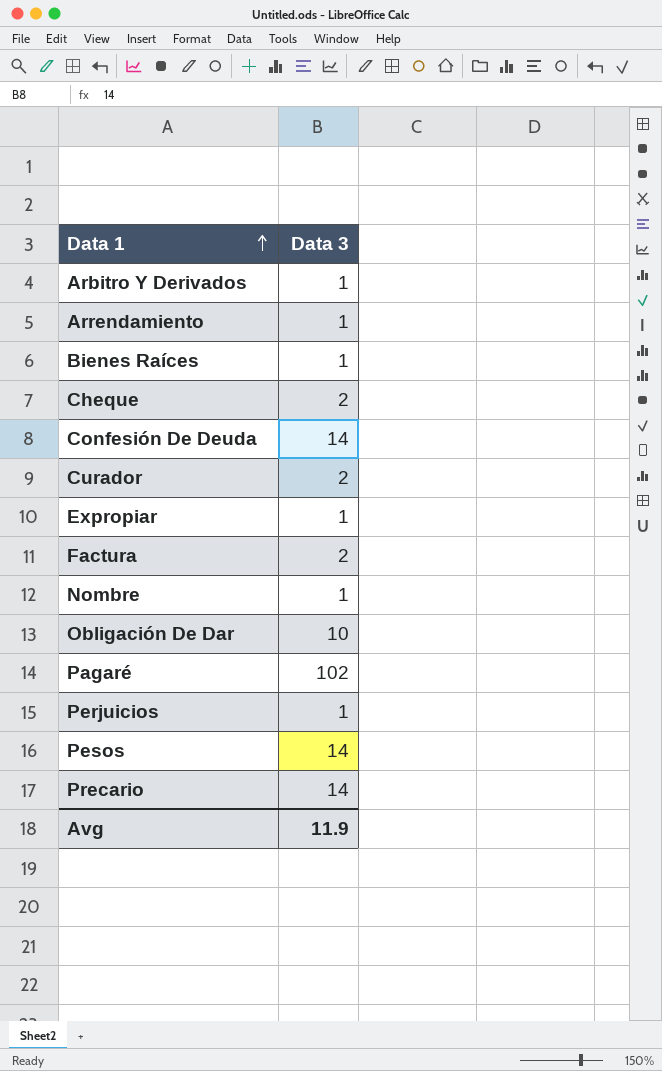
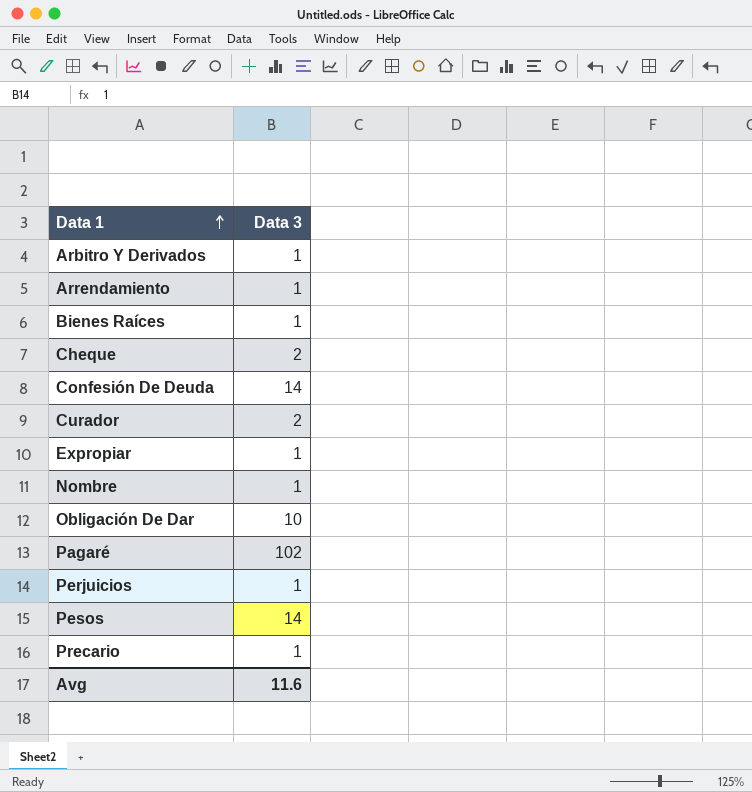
row Factura: 2 -> none
Precario | Data 3: 14 -> 1
Avg | Data 3: 11.9 -> 11.6

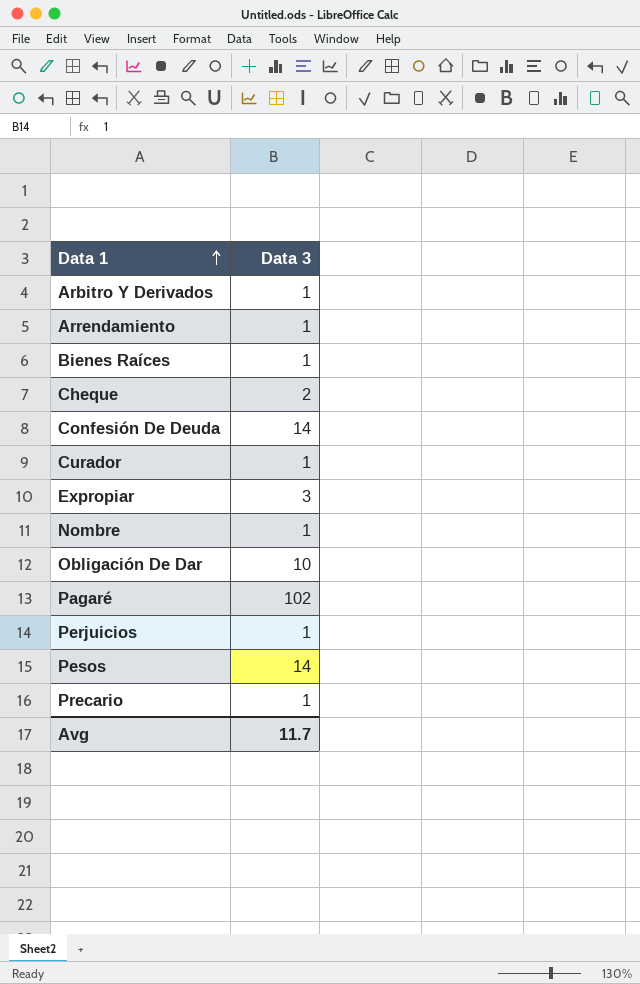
Curador | Data 3: 2 -> 1
Expropiar | Data 3: 1 -> 3
Avg | Data 3: 11.6 -> 11.7

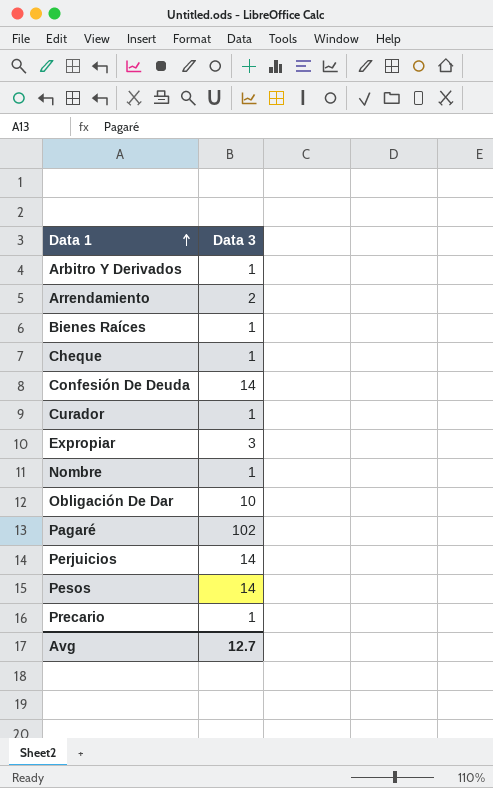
Arrendamiento | Data 3: 1 -> 2
Cheque | Data 3: 2 -> 1
Perjuicios | Data 3: 1 -> 14
Avg | Data 3: 11.7 -> 12.7

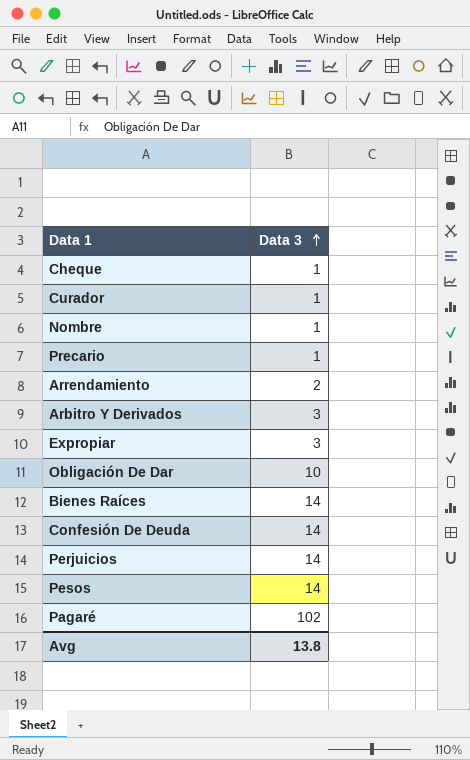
row order: Data 1 ascending -> Data 3 ascending
Arbitro Y Derivados | Data 3: 1 -> 3
Bienes Raíces | Data 3: 1 -> 14
Avg | Data 3: 12.7 -> 13.8

